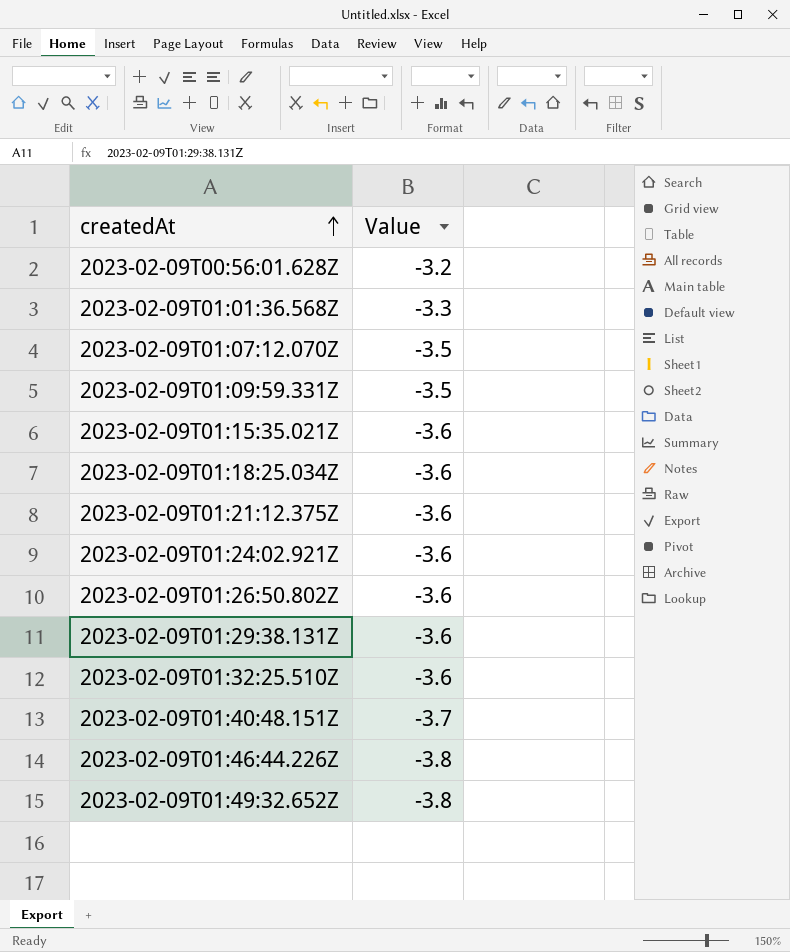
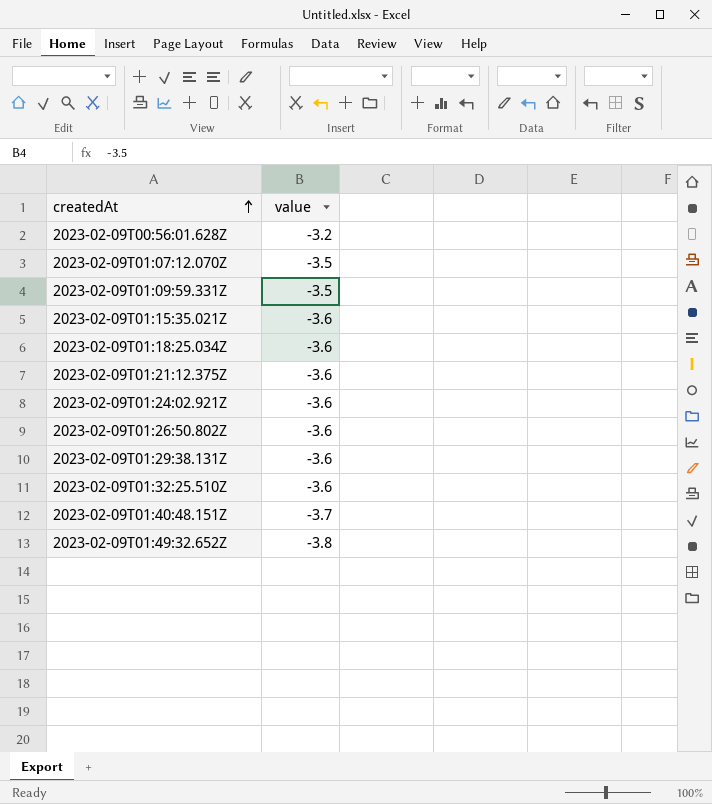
column name: Value -> value
row 2023-02-09T01:01:36.568Z: -3.3 -> none
row 2023-02-09T01:46:44.226Z: -3.8 -> none

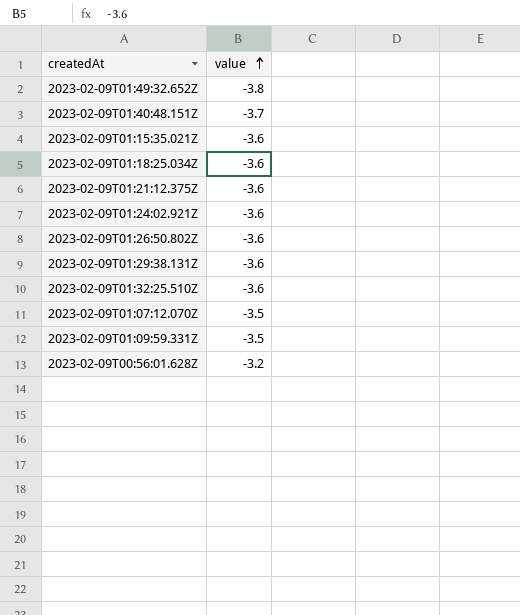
row order: createdAt ascending -> value ascending

